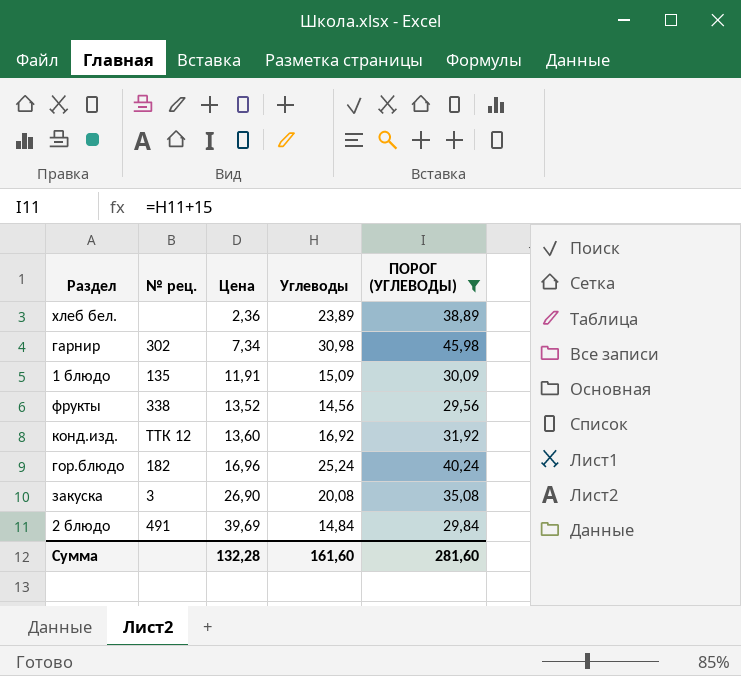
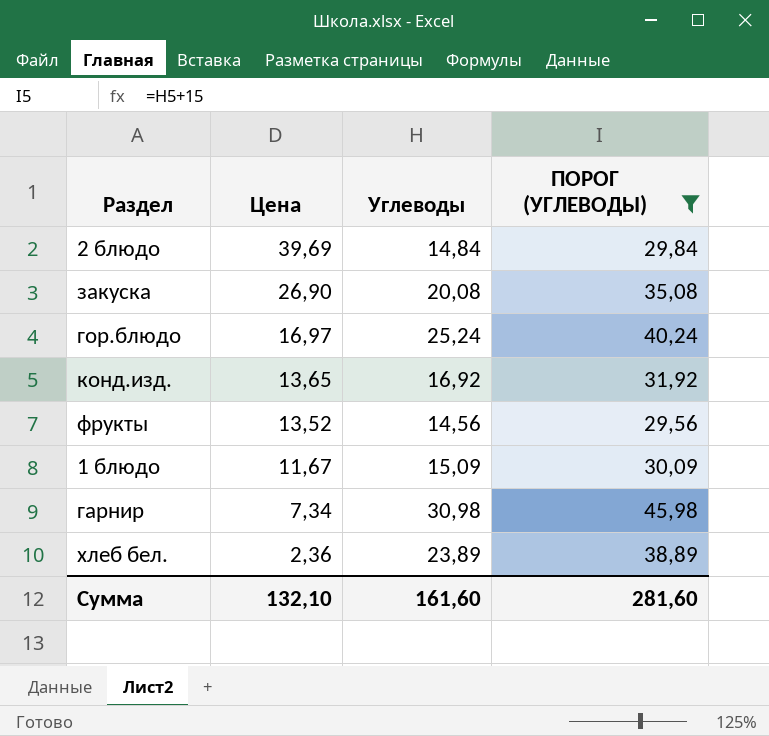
row order: Цена ascending -> Цена descending
column № рец. | position: 2 -> none
гор.блюдо | Цена: 16,96 -> 16,97
конд.изд. | Цена: 13,60 -> 13,65
1 блюдо | Цена: 11,91 -> 11,67
Сумма | Цена: 132,28 -> 132,10

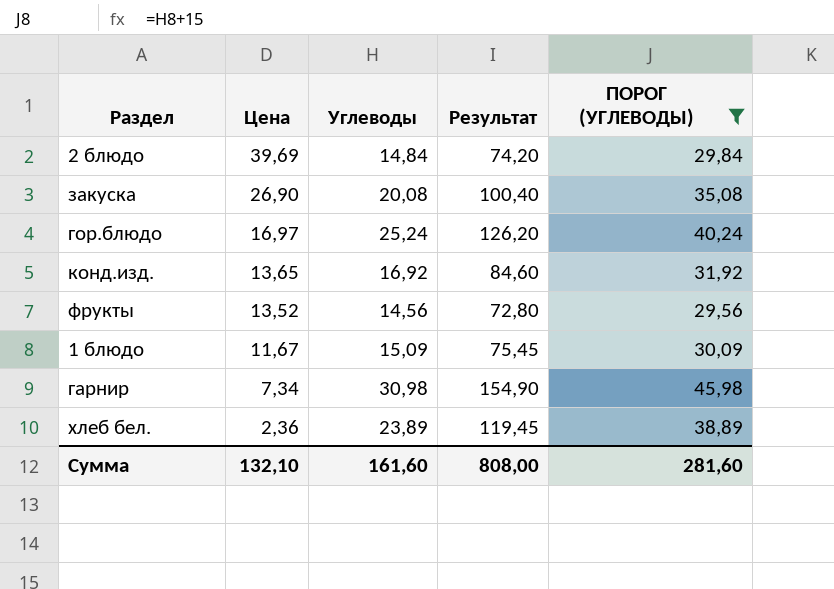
column Результат | formula: none -> [Углеводы] * 5

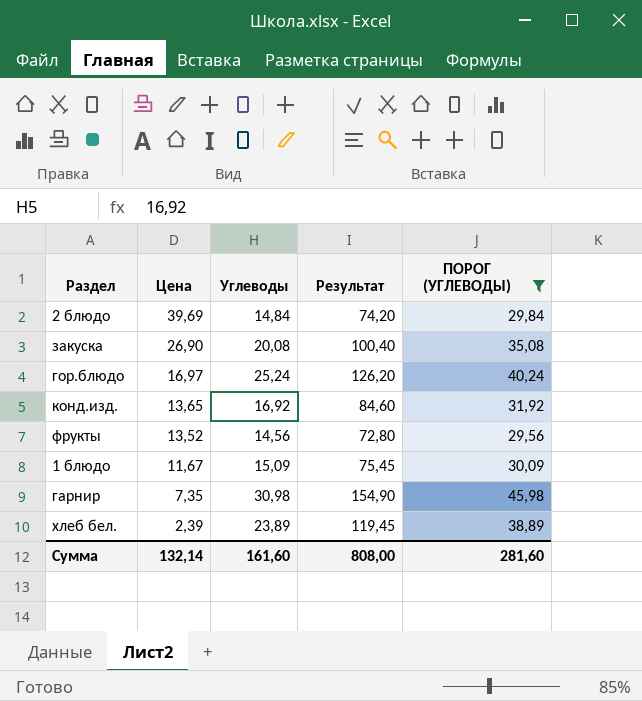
гарнир | Цена: 7,34 -> 7,35
хлеб бел. | Цена: 2,36 -> 2,39
Сумма | Цена: 132,10 -> 132,14

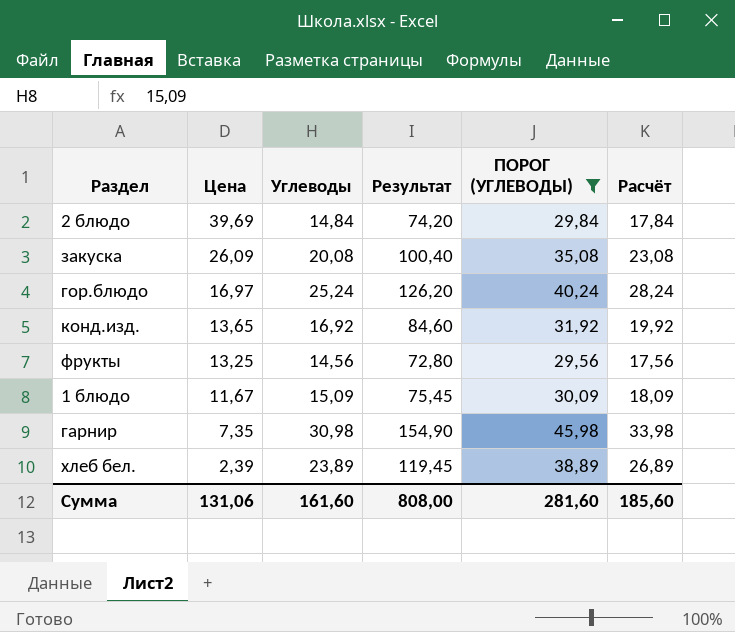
column Расчёт | formula: none -> [Углеводы] + 3
закуска | Цена: 26,90 -> 26,09
фрукты | Цена: 13,52 -> 13,25
Сумма | Цена: 132,14 -> 131,06

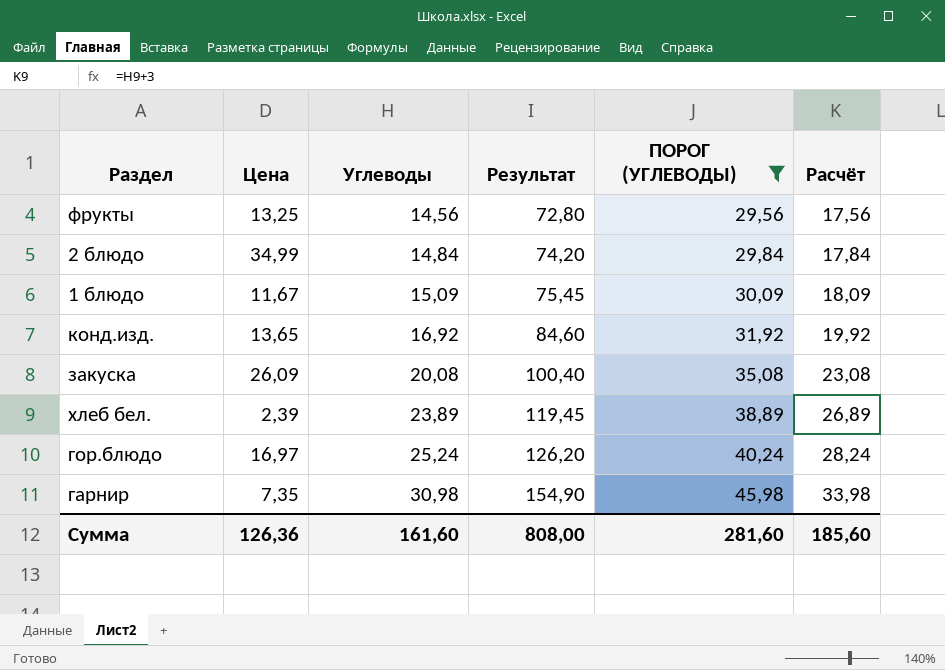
row order: Цена descending -> Углеводы ascending
2 блюдо | Цена: 39,69 -> 34,99
Сумма | Цена: 131,06 -> 126,36

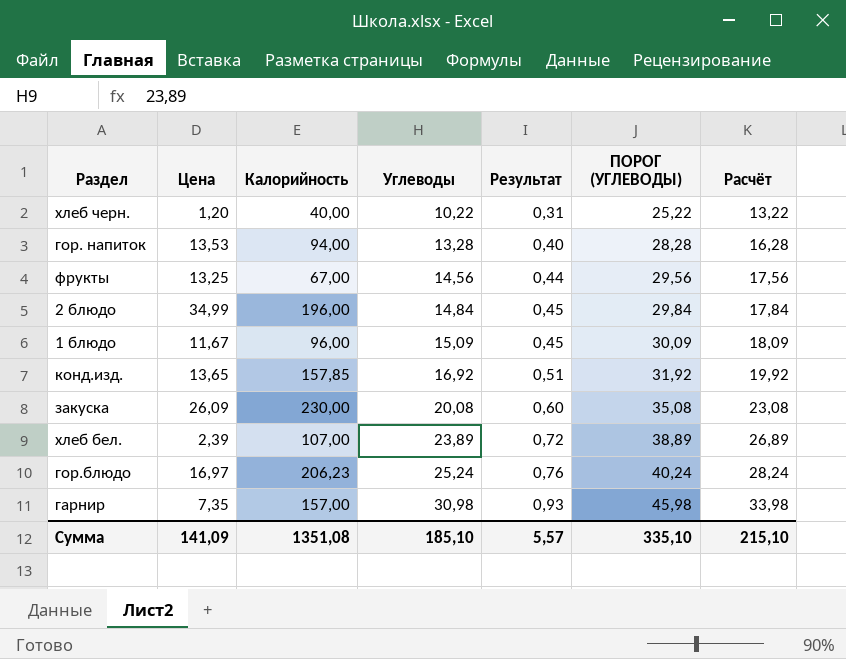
filter: ПОРОГ (УГЛЕВОДЫ) >= 29,56 -> none
column Калорийность | position: none -> 3
column Результат | formula: [Углеводы] * 5 -> [Углеводы] * 0,03
Сумма | Цена: 126,36 -> 141,09
Сумма | Углеводы: 161,60 -> 185,10
Сумма | Результат: 808,00 -> 5,57
Сумма | ПОРОГ (УГЛЕВОДЫ): 281,60 -> 335,10
Сумма | Расчёт: 185,60 -> 215,10

